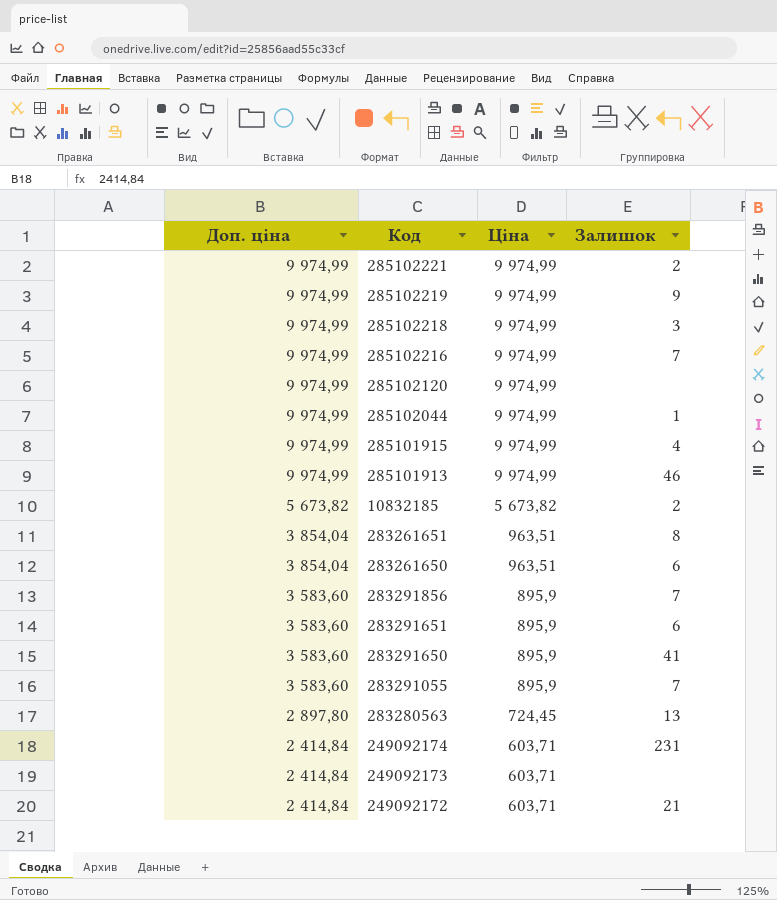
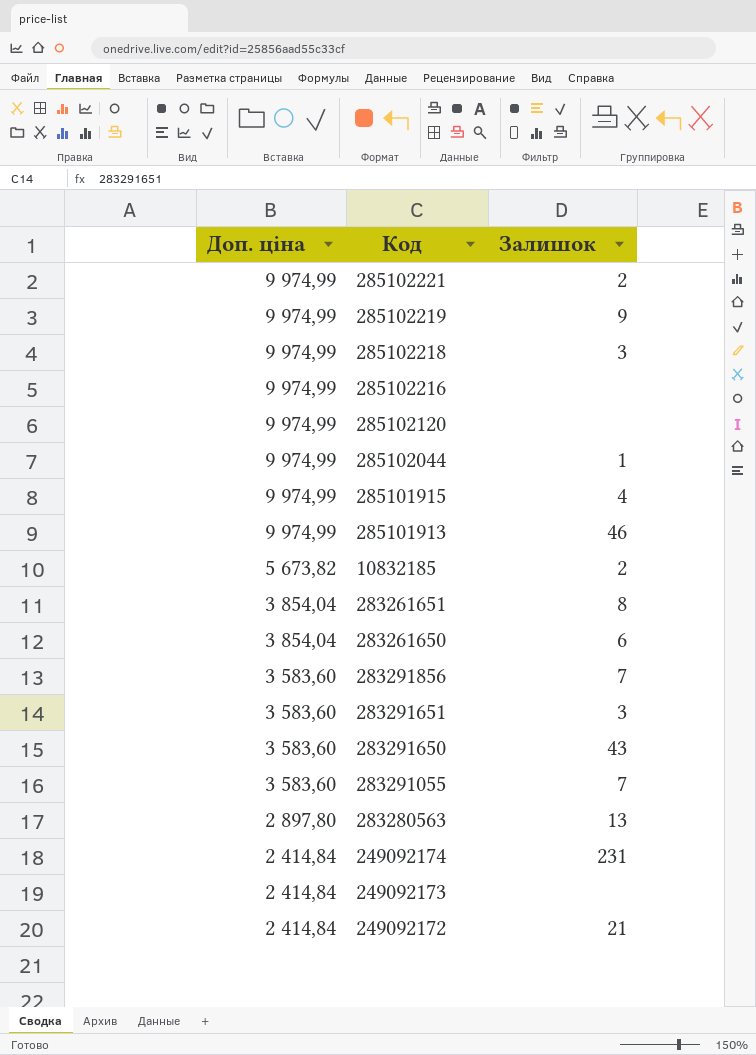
column Ціна | position: 3 -> none
285102216 | Залишок: 7 -> none
283291651 | Залишок: 6 -> 3
283291650 | Залишок: 41 -> 43

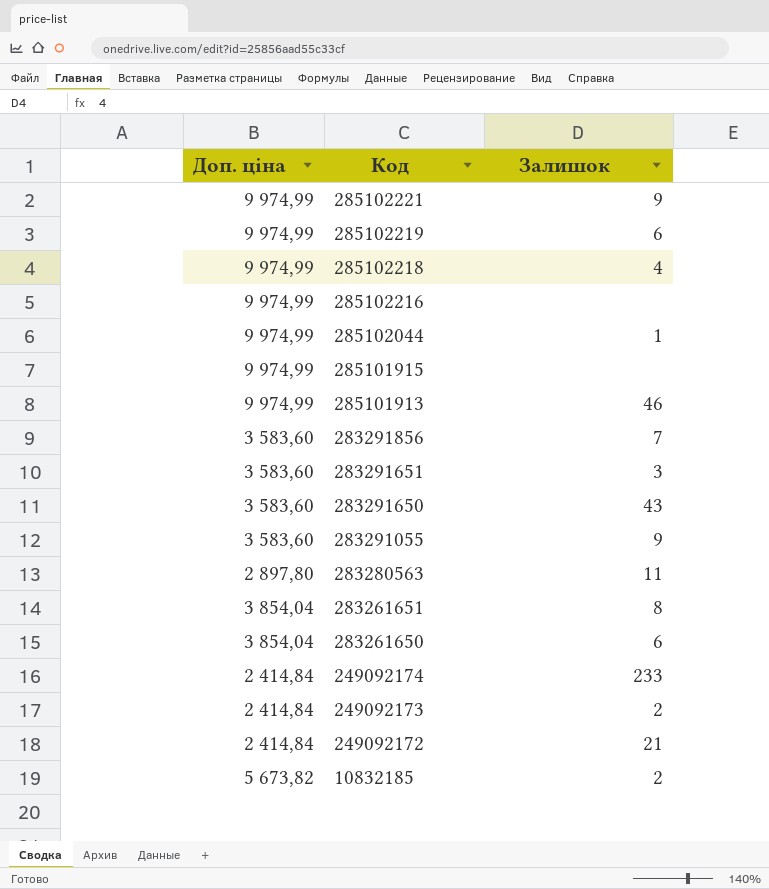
row order: Доп. ціна descending -> Код descending
row 285102120: 9 974,99 | none -> none
285102221 | Залишок: 2 -> 9
285102219 | Залишок: 9 -> 6
285102218 | Залишок: 3 -> 4
285101915 | Залишок: 4 -> none
283291055 | Залишок: 7 -> 9
283280563 | Залишок: 13 -> 11
249092174 | Залишок: 231 -> 233
249092173 | Залишок: none -> 2

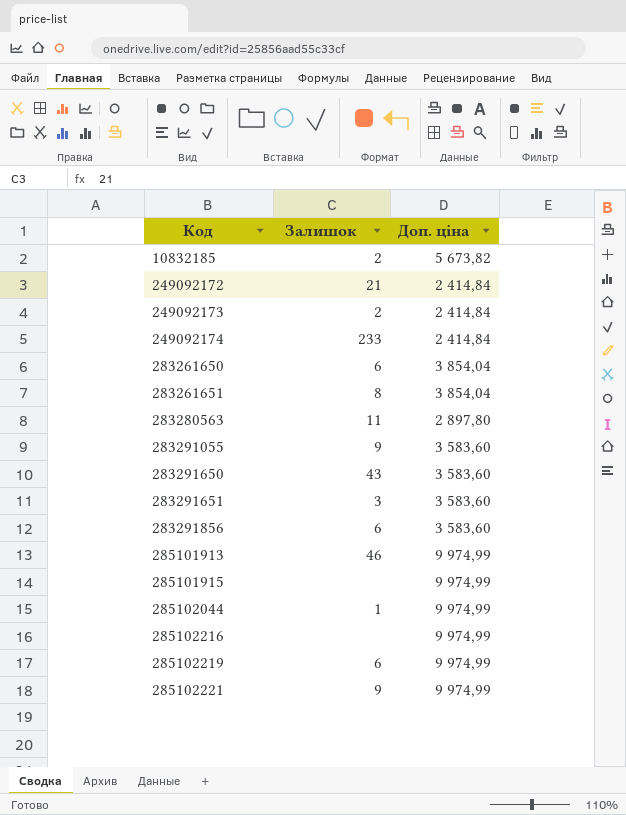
row order: Код descending -> Код ascending
column Доп. ціна | position: 1 -> 3
row 285102218: 9 974,99 | 4 -> none
283291856 | Залишок: 7 -> 6

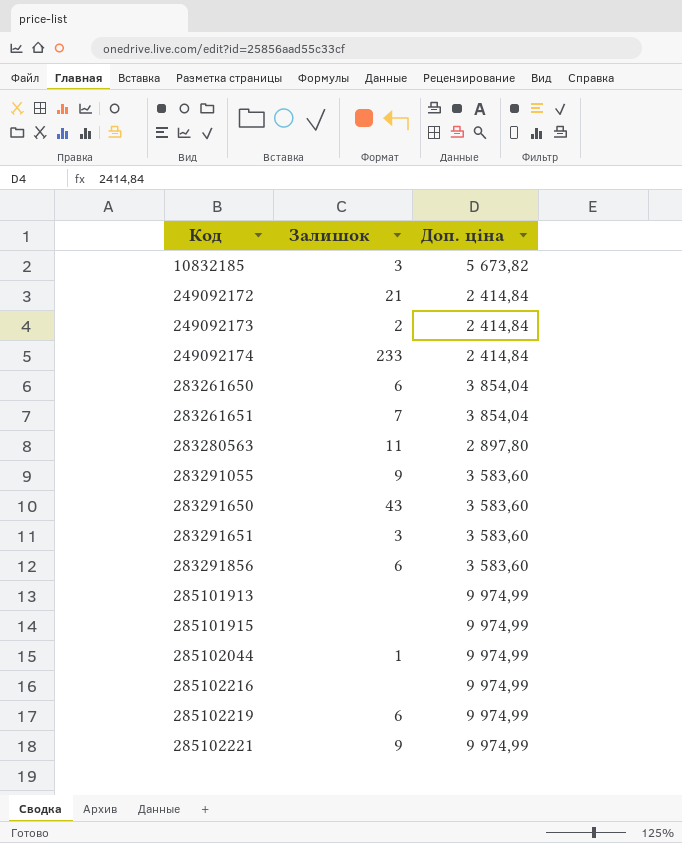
10832185 | Залишок: 2 -> 3
283261651 | Залишок: 8 -> 7
285101913 | Залишок: 46 -> none

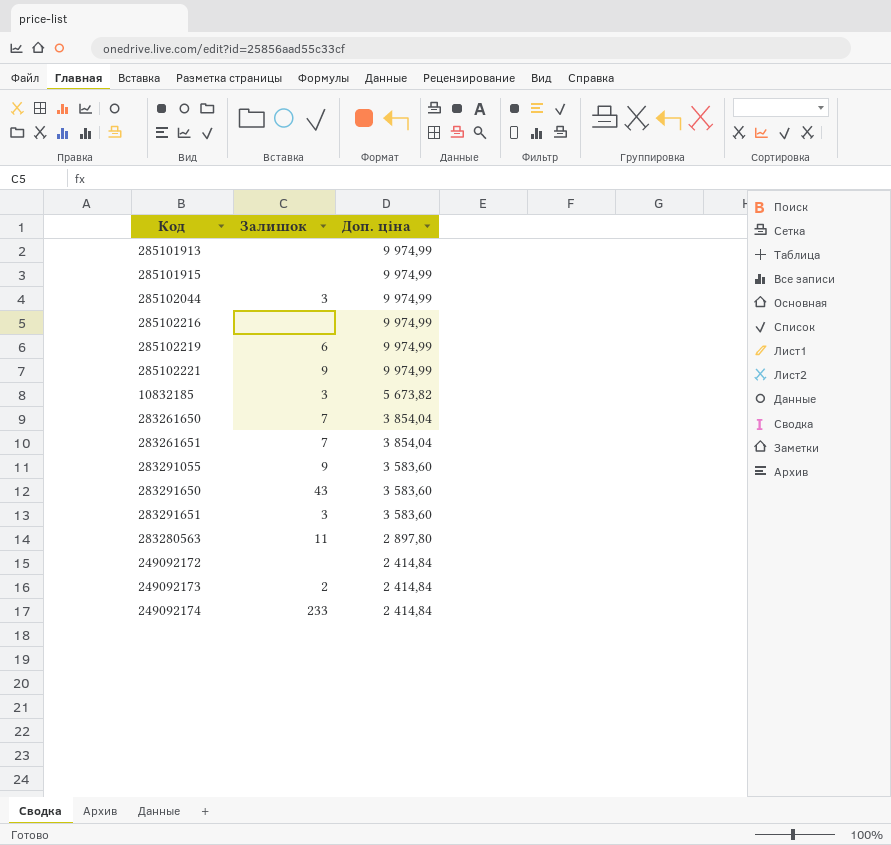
row order: Код ascending -> Доп. ціна descending
row 283291856: 6 | 3 583,60 -> none
285102044 | Залишок: 1 -> 3
283261650 | Залишок: 6 -> 7
249092172 | Залишок: 21 -> none

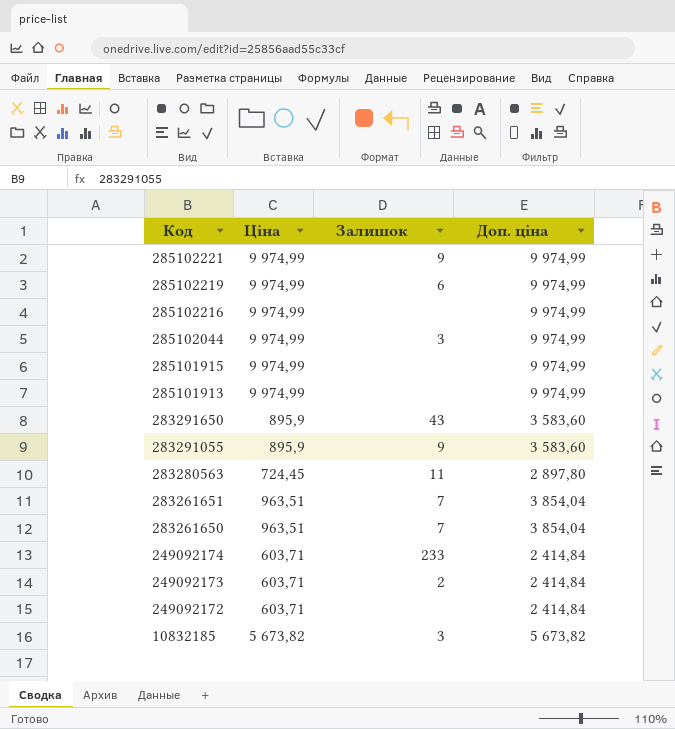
row order: Доп. ціна descending -> Код descending
column Ціна | position: none -> 2
row 283291651: 3 | 3 583,60 -> none

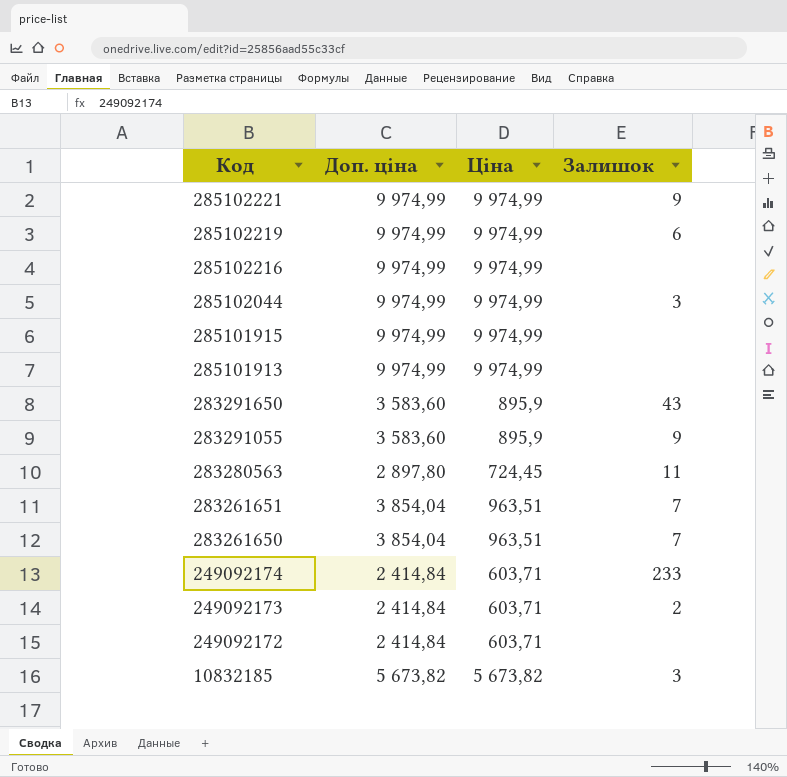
column Доп. ціна | position: 4 -> 2

